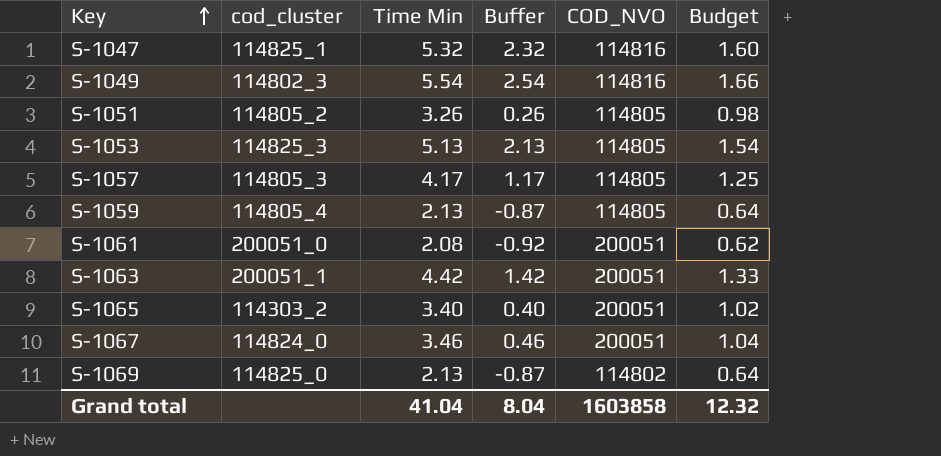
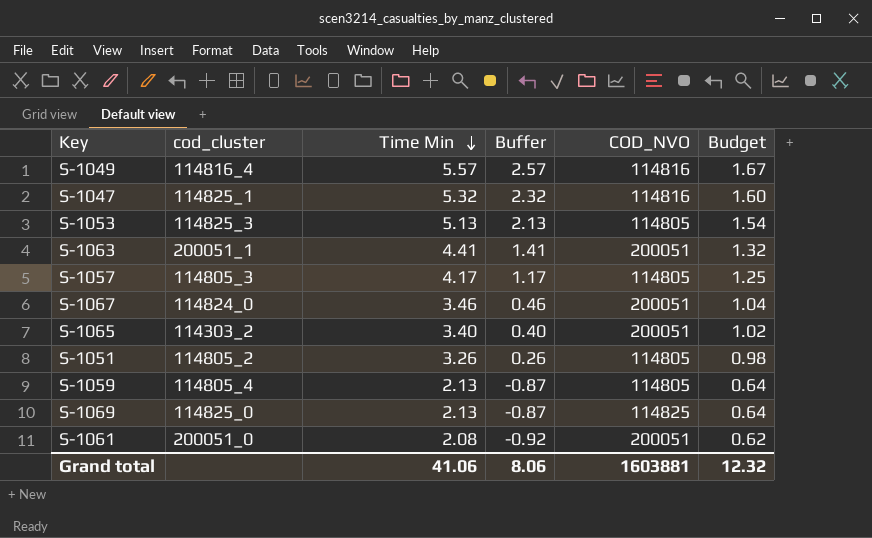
row order: Key ascending -> Time Min descending
S-1049 | cod_cluster: 114802_3 -> 114816_4
S-1049 | Time Min: 5.54 -> 5.57
S-1049 | Buffer: 2.54 -> 2.57
S-1049 | Budget: 1.66 -> 1.67
S-1063 | Time Min: 4.42 -> 4.41
S-1063 | Buffer: 1.42 -> 1.41
S-1063 | Budget: 1.33 -> 1.32
S-1069 | COD_NVO: 114802 -> 114825
Grand total | Time Min: 41.04 -> 41.06
Grand total | Buffer: 8.04 -> 8.06
Grand total | COD_NVO: 1603858 -> 1603881

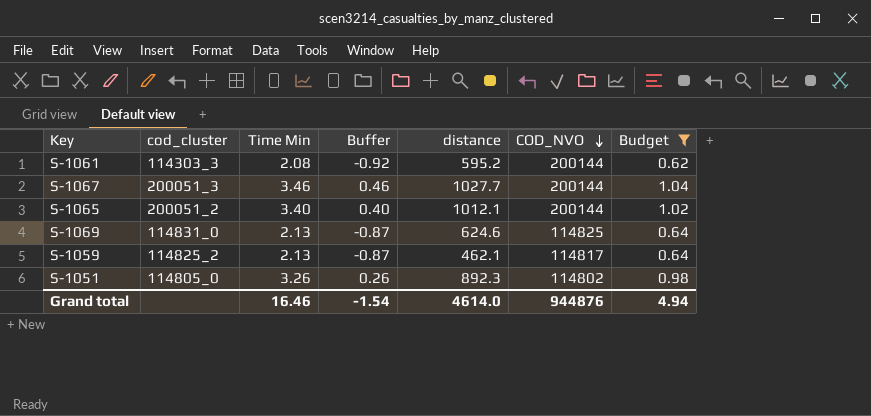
filter: none -> Budget <= 1.04
row order: Time Min descending -> COD_NVO descending
column distance | position: none -> 5
S-1061 | cod_cluster: 200051_0 -> 114303_3
S-1061 | COD_NVO: 200051 -> 200144
S-1067 | cod_cluster: 114824_0 -> 200051_3
S-1067 | COD_NVO: 200051 -> 200144
S-1065 | cod_cluster: 114303_2 -> 200051_2
S-1065 | COD_NVO: 200051 -> 200144
S-1069 | cod_cluster: 114825_0 -> 114831_0
S-1059 | cod_cluster: 114805_4 -> 114825_2
S-1059 | COD_NVO: 114805 -> 114817
S-1051 | cod_cluster: 114805_2 -> 114805_0
S-1051 | COD_NVO: 114805 -> 114802
Grand total | Time Min: 41.06 -> 16.46
Grand total | Buffer: 8.06 -> -1.54
Grand total | COD_NVO: 1603881 -> 944876
Grand total | Budget: 12.32 -> 4.94

